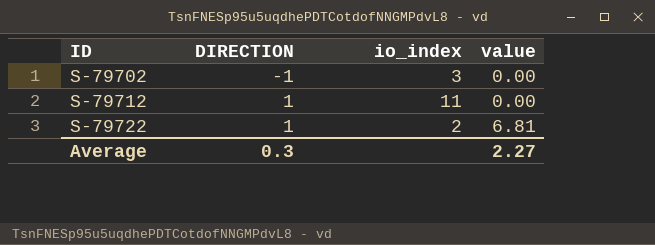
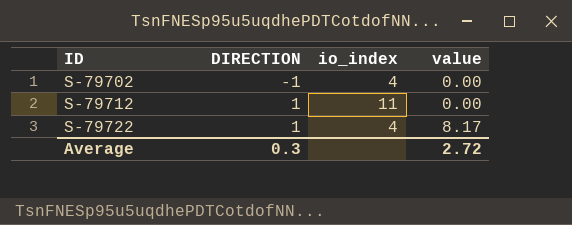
S-79702 | io_index: 3 -> 4
S-79722 | io_index: 2 -> 4
S-79722 | value: 6.81 -> 8.17
Average | value: 2.27 -> 2.72

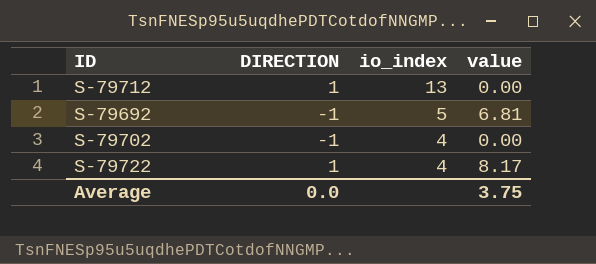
row order: ID ascending -> io_index descending
S-79712 | io_index: 11 -> 13
row S-79692: none -> -1 | 5 | 6.81
Average | DIRECTION: 0.3 -> 0.0
Average | value: 2.72 -> 3.75

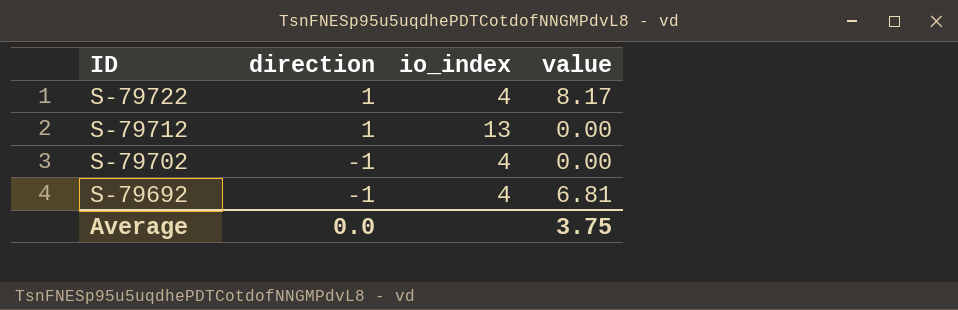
row order: io_index descending -> ID descending
column name: DIRECTION -> direction
S-79692 | io_index: 5 -> 4

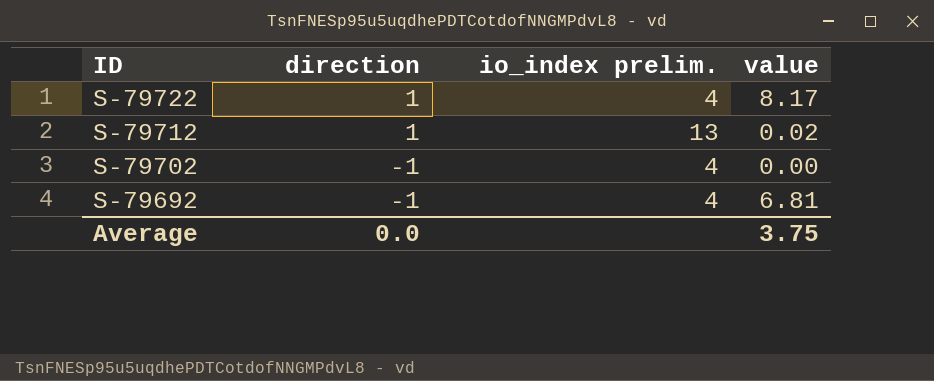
column name: io_index -> io_index prelim.
S-79712 | value: 0.00 -> 0.02

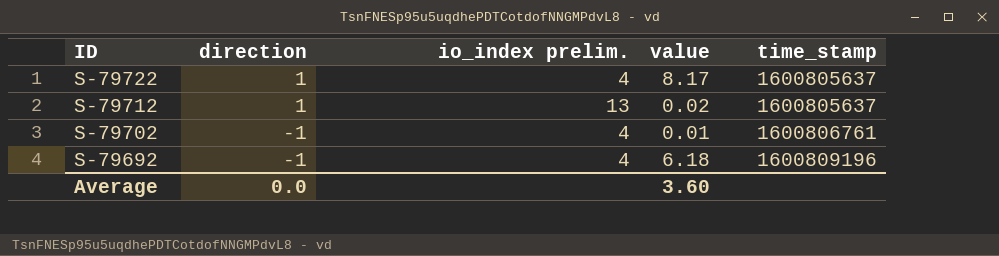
column time_stamp | position: none -> 5
S-79702 | value: 0.00 -> 0.01
S-79692 | value: 6.81 -> 6.18
Average | value: 3.75 -> 3.60

